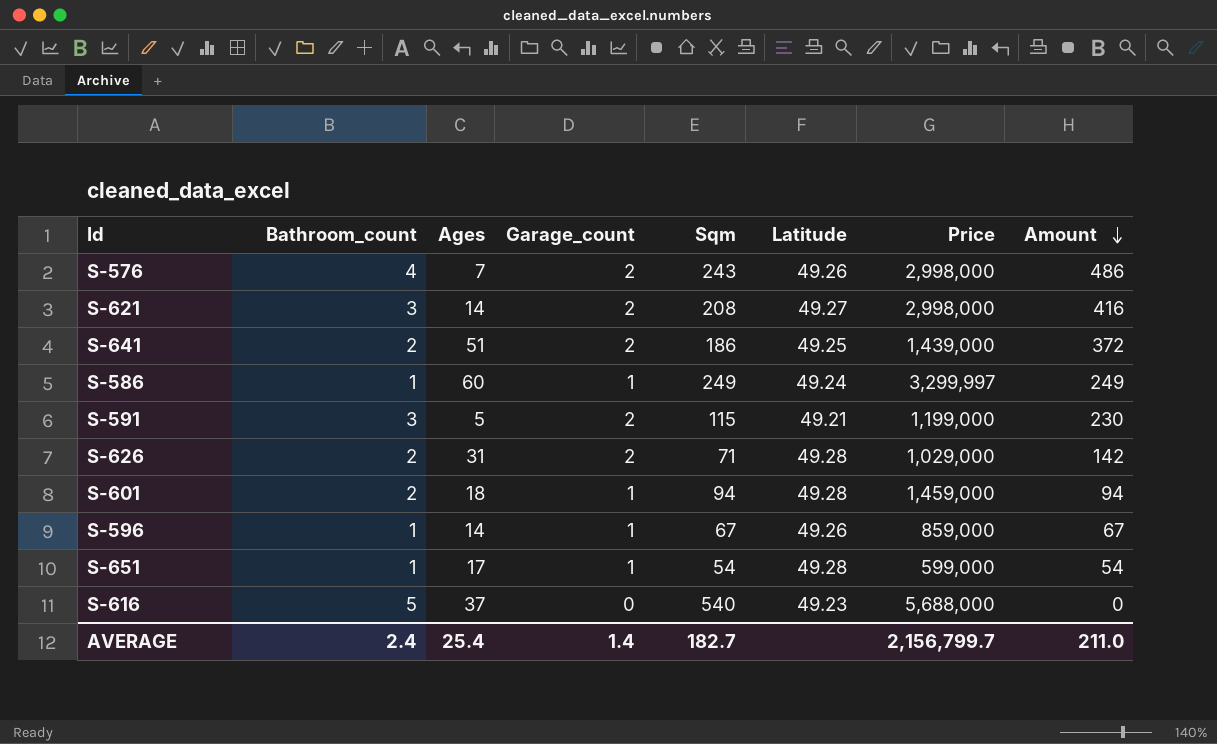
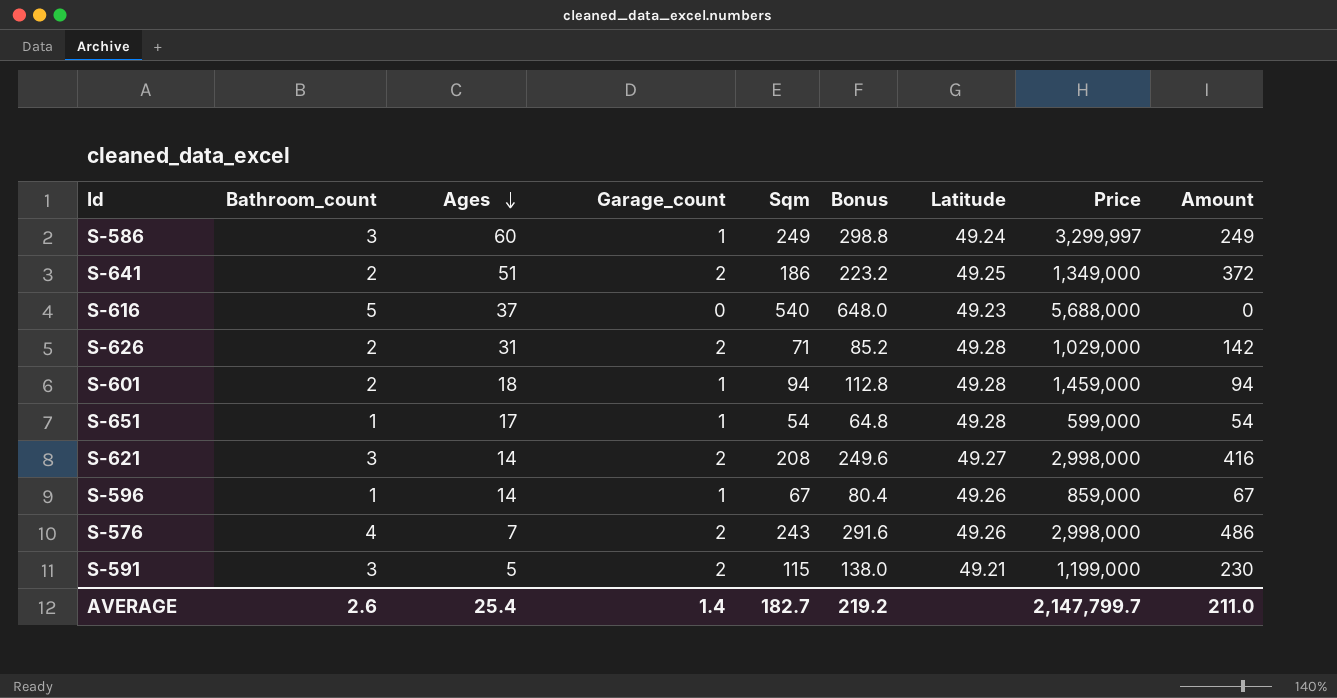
row order: Amount descending -> Ages descending
column Bonus | formula: none -> [Sqm] * 1.2
S-586 | Bathroom_count: 1 -> 3
S-641 | Price: 1,439,000 -> 1,349,000
AVERAGE | Bathroom_count: 2.4 -> 2.6
AVERAGE | Price: 2,156,799.7 -> 2,147,799.7

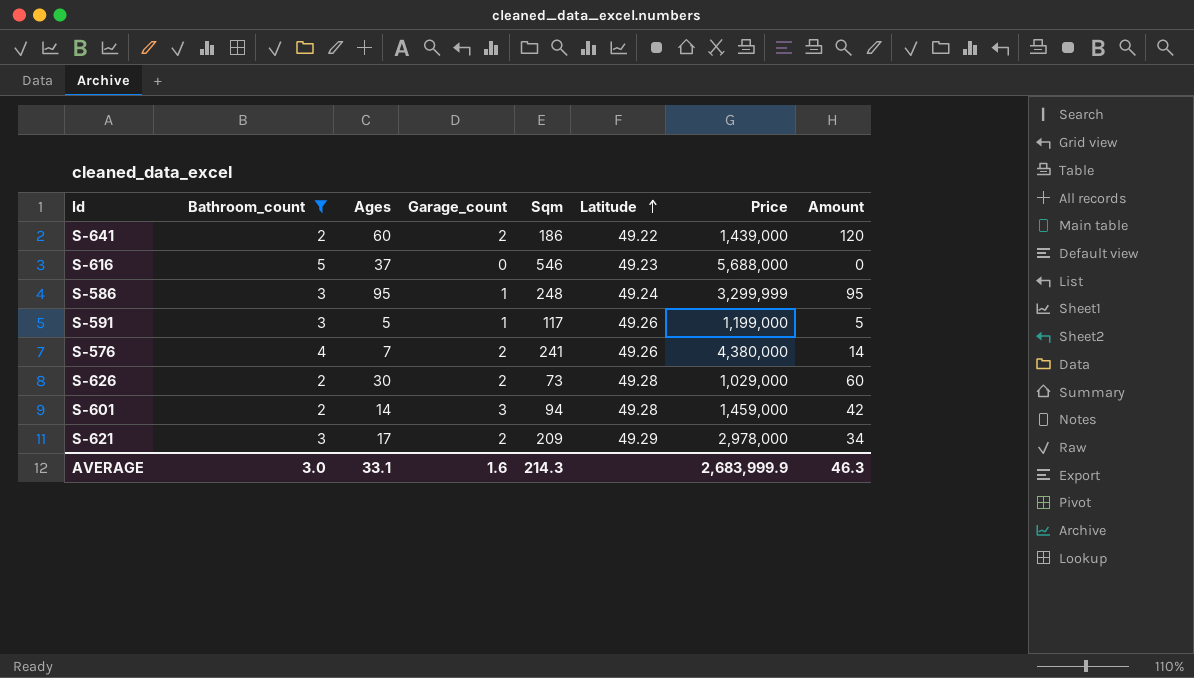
filter: none -> Bathroom_count != 1
row order: Ages descending -> Latitude ascending
column Bonus | formula: [Sqm] * 1.2 -> none
column Amount | formula: [Garage_count] * [Sqm] -> [Ages] * [Garage_count]
S-641 | Ages: 51 -> 60
S-641 | Latitude: 49.25 -> 49.22
S-641 | Price: 1,349,000 -> 1,439,000
S-616 | Sqm: 540 -> 546
S-586 | Ages: 60 -> 95
S-586 | Sqm: 249 -> 248
S-586 | Price: 3,299,997 -> 3,299,999
S-591 | Garage_count: 2 -> 1
S-591 | Sqm: 115 -> 117
S-591 | Latitude: 49.21 -> 49.26
S-576 | Sqm: 243 -> 241
S-576 | Price: 2,998,000 -> 4,380,000
S-626 | Ages: 31 -> 30
S-626 | Sqm: 71 -> 73
S-601 | Ages: 18 -> 14
S-601 | Garage_count: 1 -> 3
S-621 | Ages: 14 -> 17
S-621 | Sqm: 208 -> 209
S-621 | Latitude: 49.27 -> 49.29
S-621 | Price: 2,998,000 -> 2,978,000
AVERAGE | Bathroom_count: 2.6 -> 3.0
AVERAGE | Ages: 25.4 -> 33.1
AVERAGE | Garage_count: 1.4 -> 1.6
AVERAGE | Sqm: 182.7 -> 214.3
AVERAGE | Price: 2,147,799.7 -> 2,683,999.9
AVERAGE | Amount: 211.0 -> 46.3

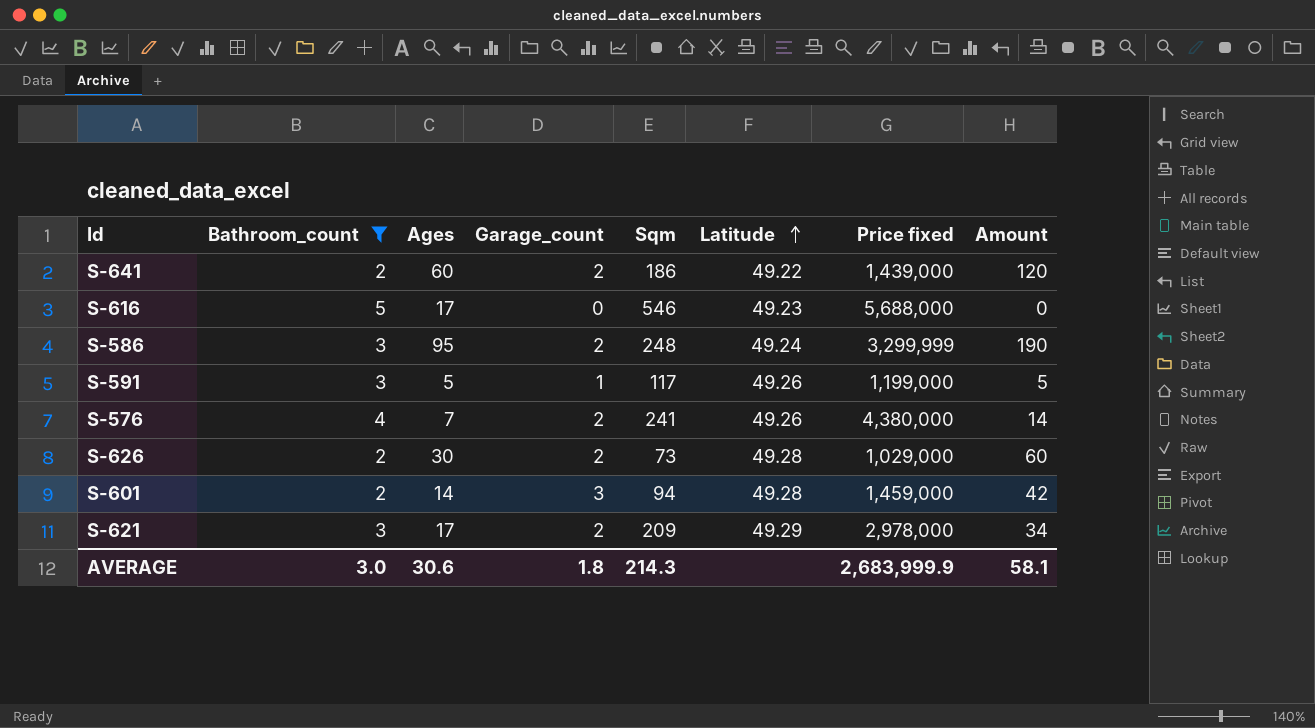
column name: Price -> Price fixed
S-616 | Ages: 37 -> 17
S-586 | Garage_count: 1 -> 2
S-586 | Amount: 95 -> 190
AVERAGE | Ages: 33.1 -> 30.6
AVERAGE | Garage_count: 1.6 -> 1.8
AVERAGE | Amount: 46.3 -> 58.1

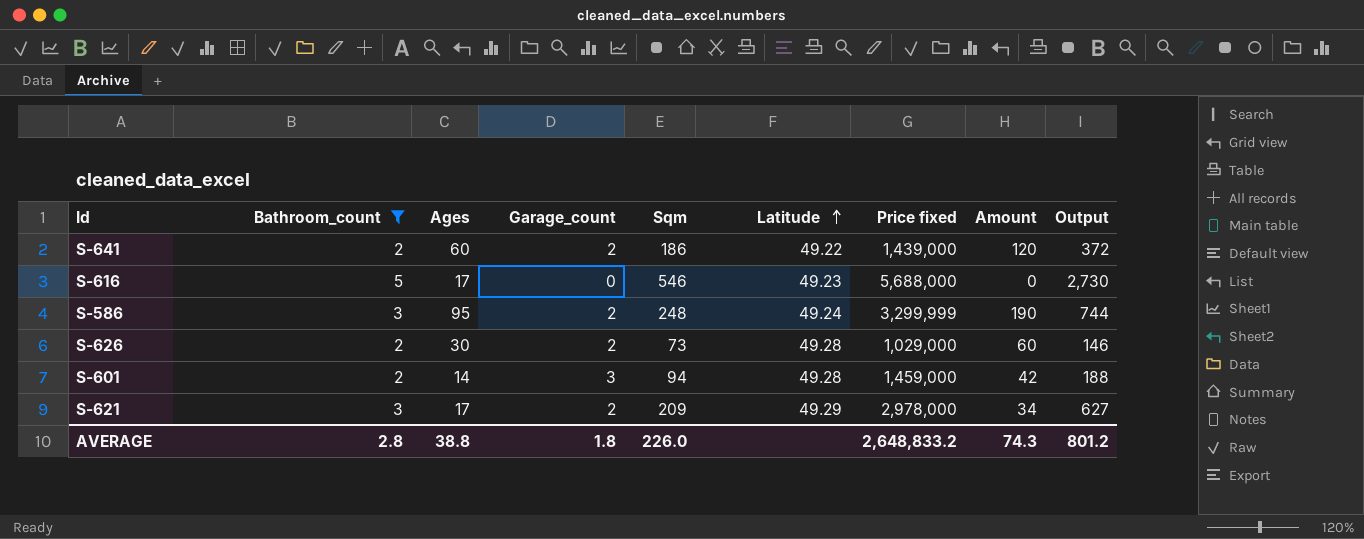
column Output | formula: none -> [Bathroom_count] * [Sqm]
row S-591: 3 | 5 | 1 | 117 | 49.26 | 1,199,000 | 5 -> none
row S-576: 4 | 7 | 2 | 241 | 49.26 | 4,380,000 | 14 -> none
AVERAGE | Bathroom_count: 3.0 -> 2.8
AVERAGE | Ages: 30.6 -> 38.8
AVERAGE | Sqm: 214.3 -> 226.0
AVERAGE | Price fixed: 2,683,999.9 -> 2,648,833.2
AVERAGE | Amount: 58.1 -> 74.3

